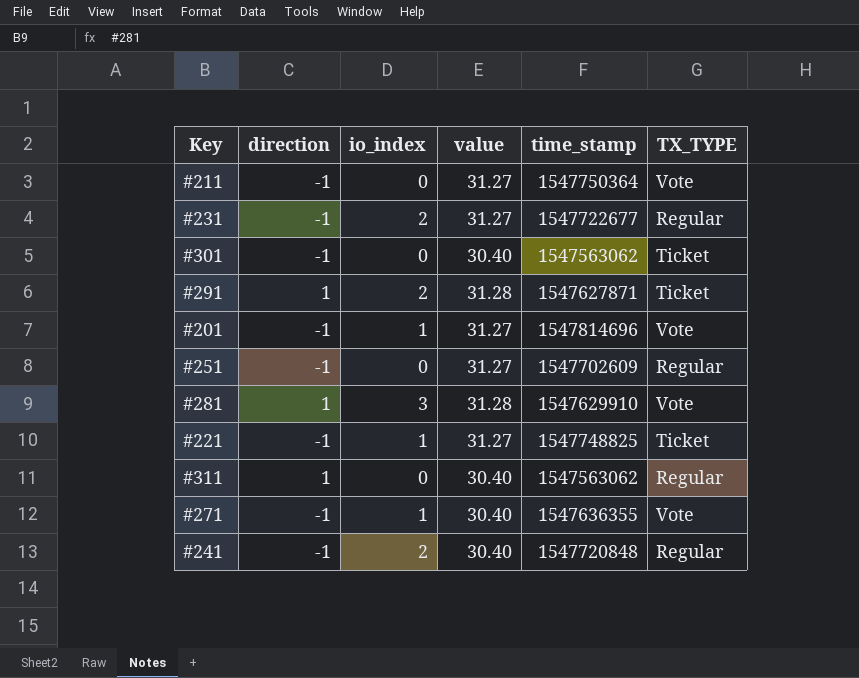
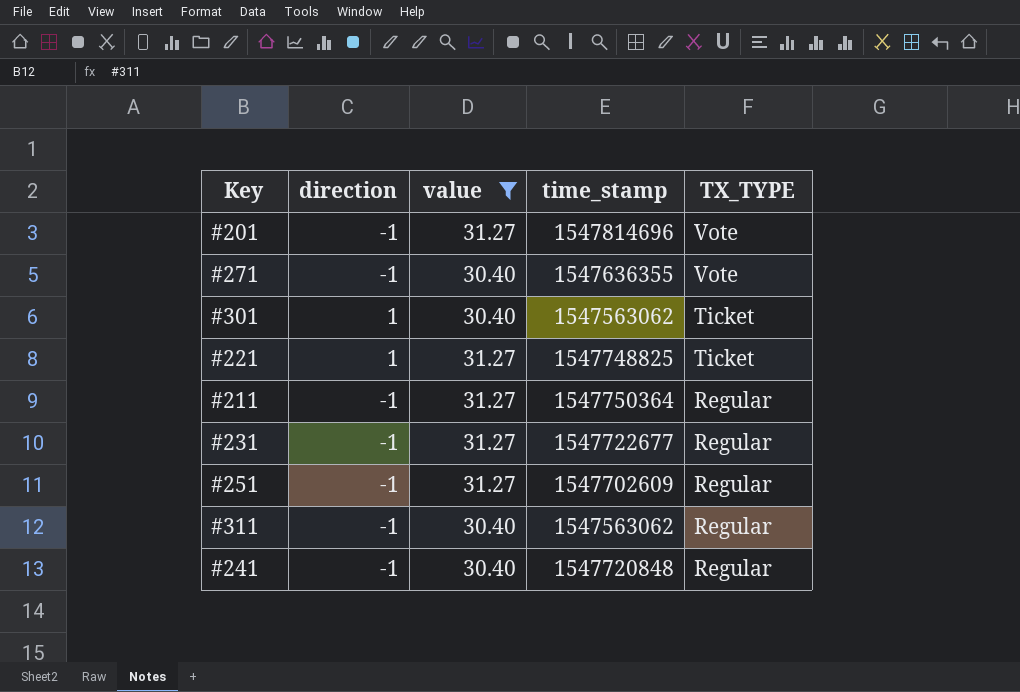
filter: none -> value != 31.28
row order: none -> TX_TYPE descending
column io_index | position: 3 -> none
#301 | direction: -1 -> 1
#221 | direction: -1 -> 1
#211 | TX_TYPE: Vote -> Regular
#311 | direction: 1 -> -1

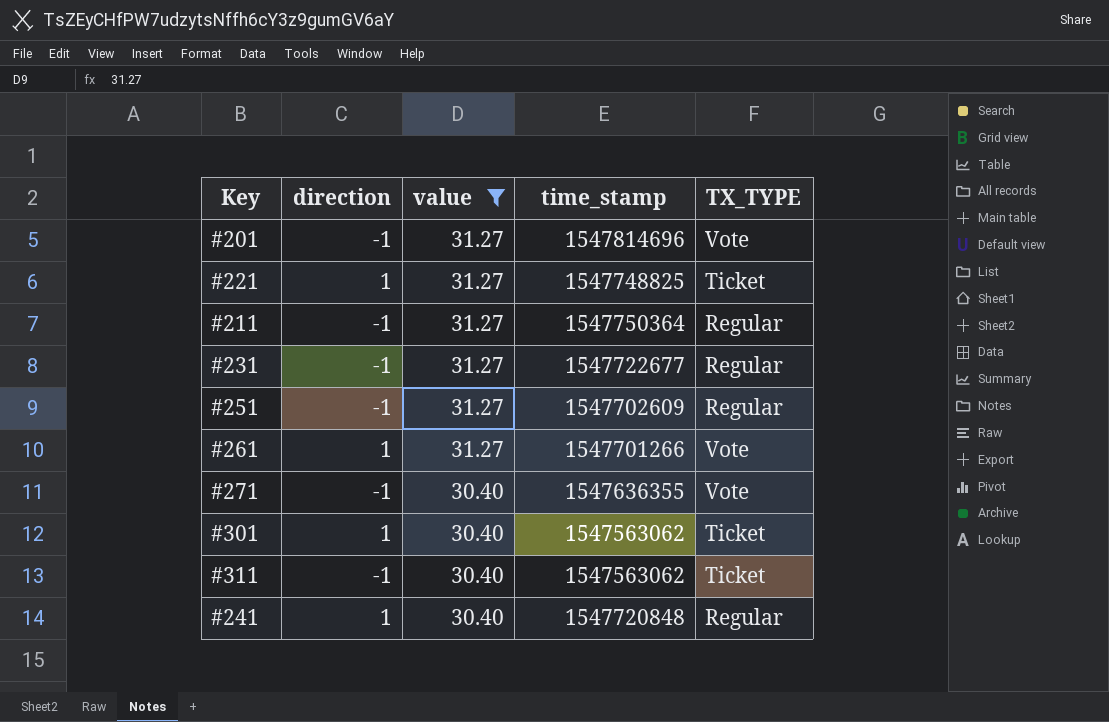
row order: TX_TYPE descending -> value descending
row #261: none -> 1 | 31.27 | 1547701266 | Vote
#311 | TX_TYPE: Regular -> Ticket
#241 | direction: -1 -> 1

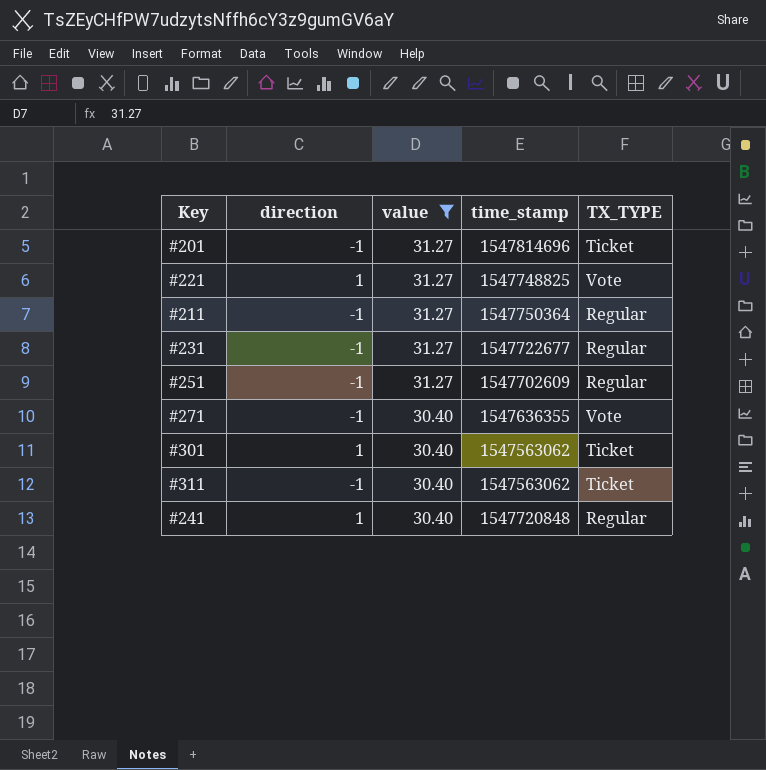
row #261: 1 | 31.27 | 1547701266 | Vote -> none
#201 | TX_TYPE: Vote -> Ticket
#221 | TX_TYPE: Ticket -> Vote

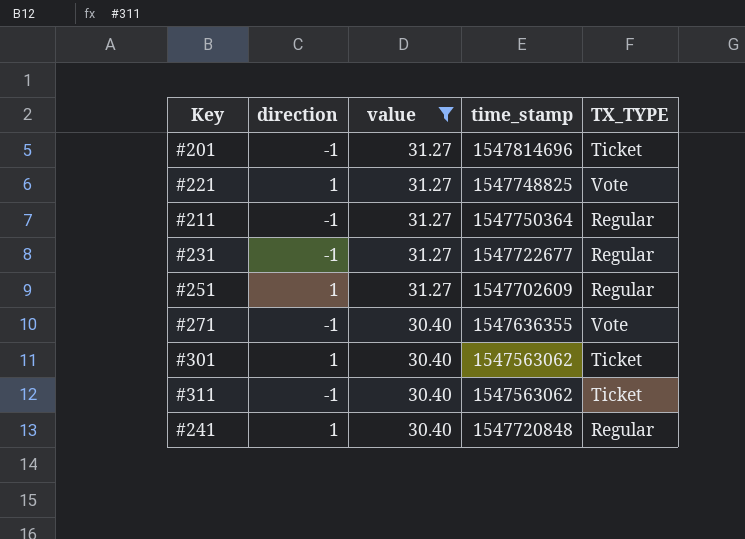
#251 | direction: -1 -> 1

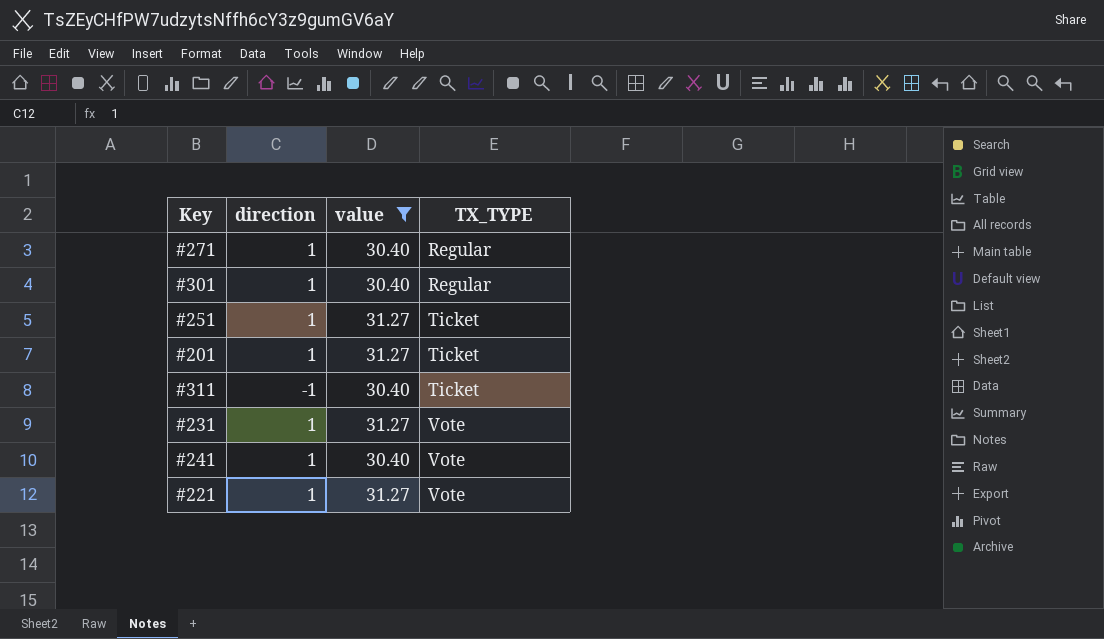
row order: value descending -> TX_TYPE ascending
column time_stamp | position: 4 -> none
row #211: -1 | 31.27 | 1547750364 | Regular -> none
#271 | direction: -1 -> 1
#271 | TX_TYPE: Vote -> Regular
#301 | TX_TYPE: Ticket -> Regular
#251 | TX_TYPE: Regular -> Ticket
#201 | direction: -1 -> 1
#231 | direction: -1 -> 1
#231 | TX_TYPE: Regular -> Vote
#241 | TX_TYPE: Regular -> Vote

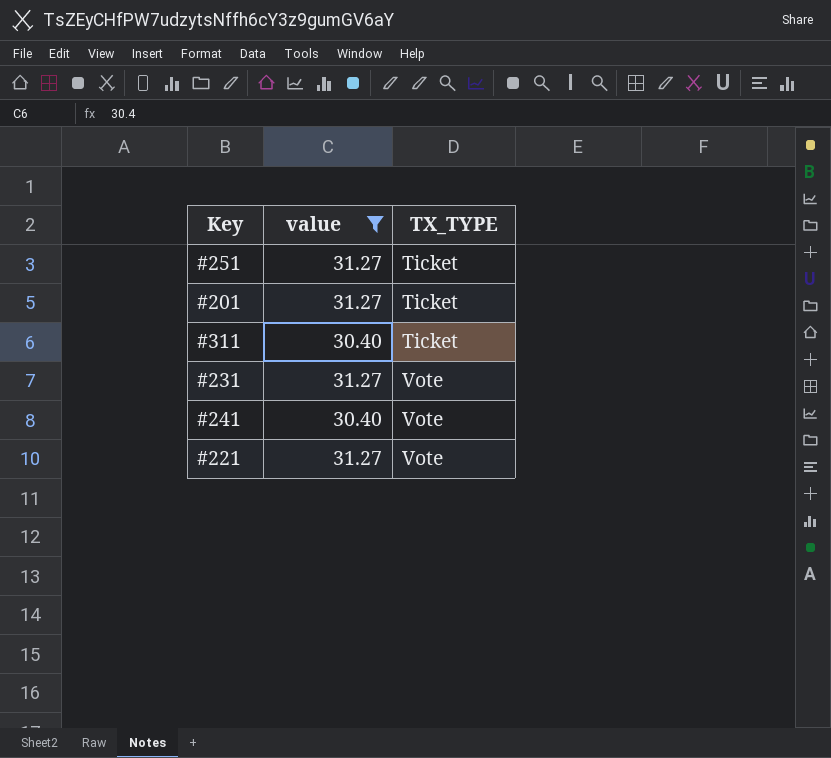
column direction | position: 2 -> none
row #271: 1 | 30.40 | Regular -> none
row #301: 1 | 30.40 | Regular -> none

